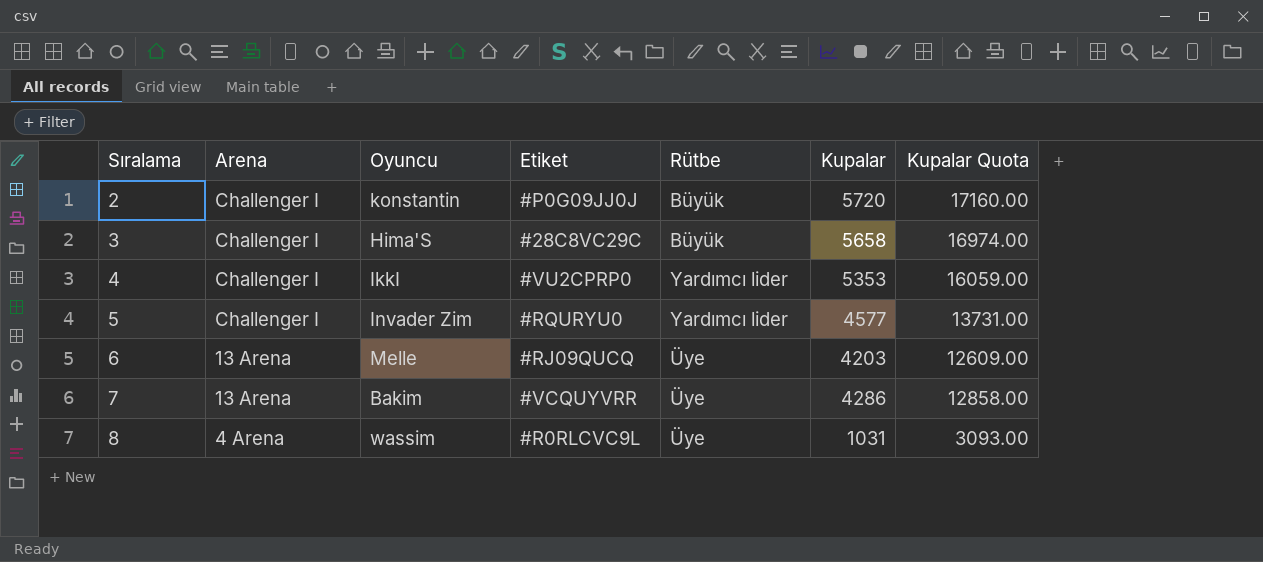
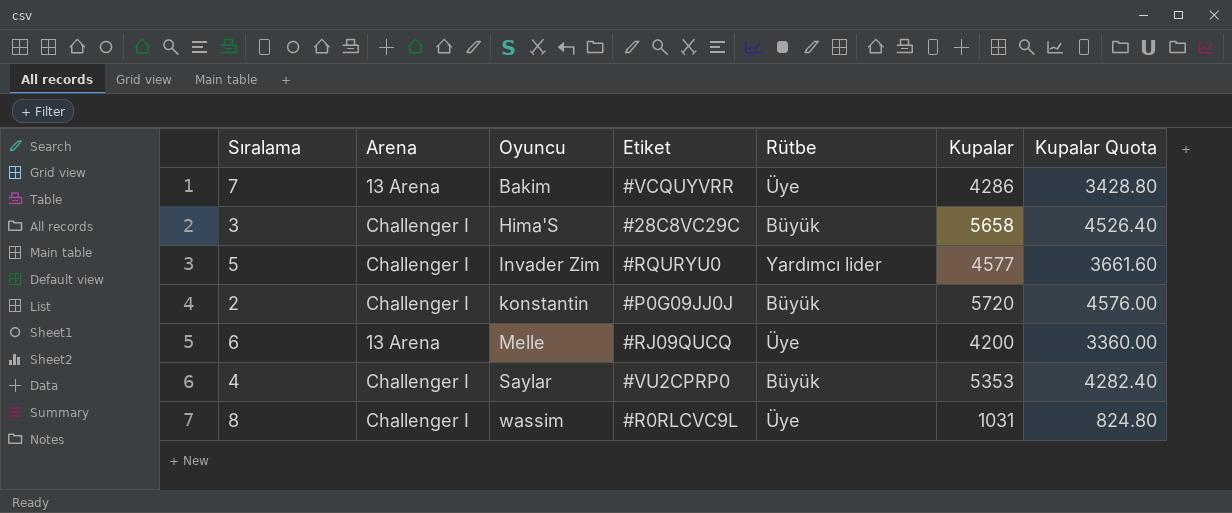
row order: Sıralama ascending -> Oyuncu ascending
column Kupalar Quota | formula: [Kupalar] * 3 -> [Kupalar] * 0.8
6 | Kupalar: 4203 -> 4200
4 | Oyuncu: IkkI -> Saylar
4 | Rütbe: Yardımcı lider -> Büyük
8 | Arena: 4 Arena -> Challenger I

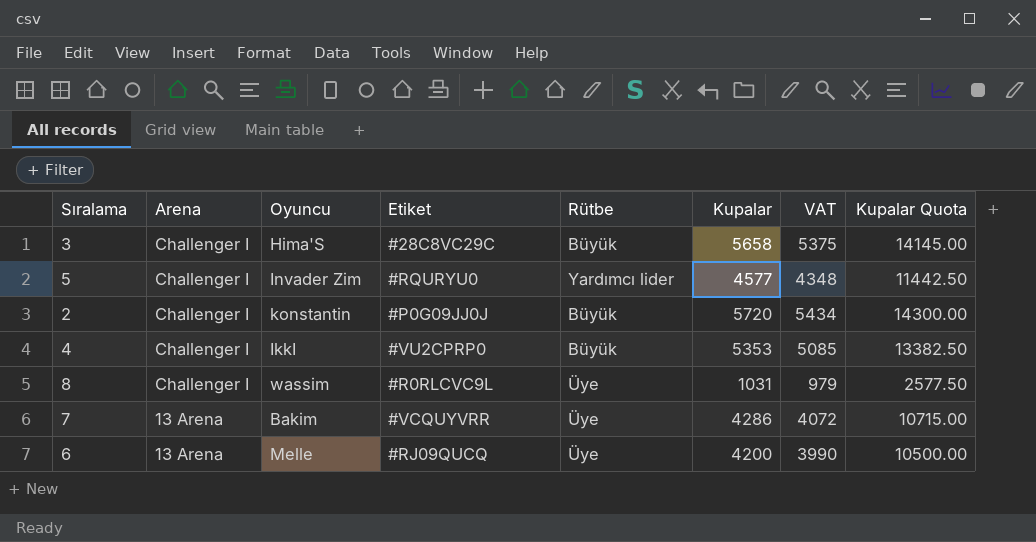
row order: Oyuncu ascending -> Arena descending
column VAT | formula: none -> [Kupalar] * 0.95
column Kupalar Quota | formula: [Kupalar] * 0.8 -> [Kupalar] * 2.5
4 | Oyuncu: Saylar -> IkkI

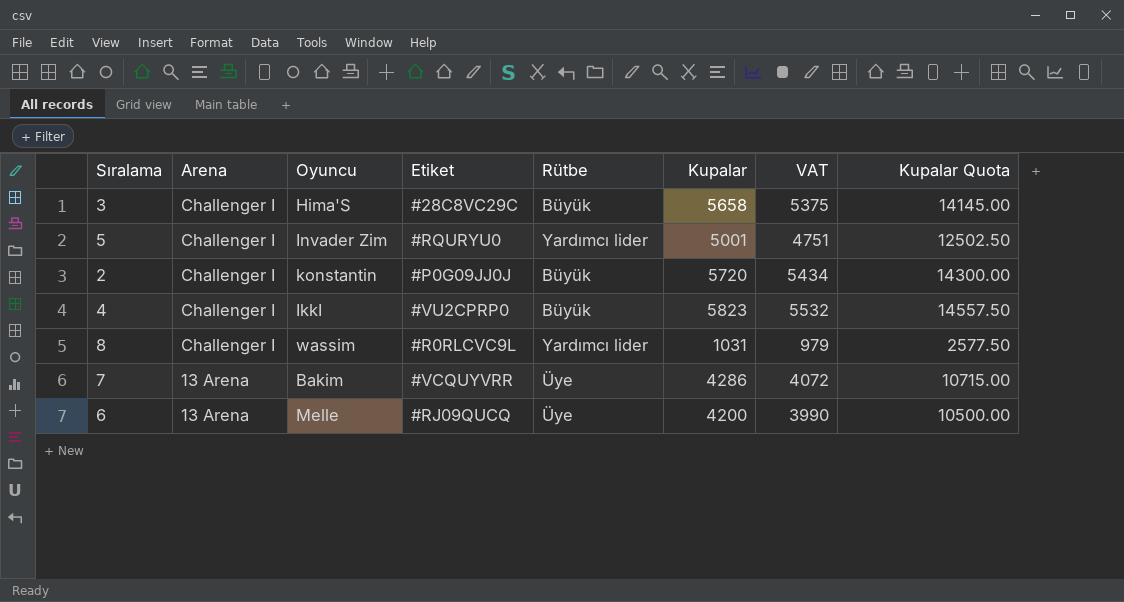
5 | Kupalar: 4577 -> 5001
5 | VAT: 4348 -> 4751
5 | Kupalar Quota: 11442.50 -> 12502.50
4 | Kupalar: 5353 -> 5823
4 | VAT: 5085 -> 5532
4 | Kupalar Quota: 13382.50 -> 14557.50
8 | Rütbe: Üye -> Yardımcı lider

